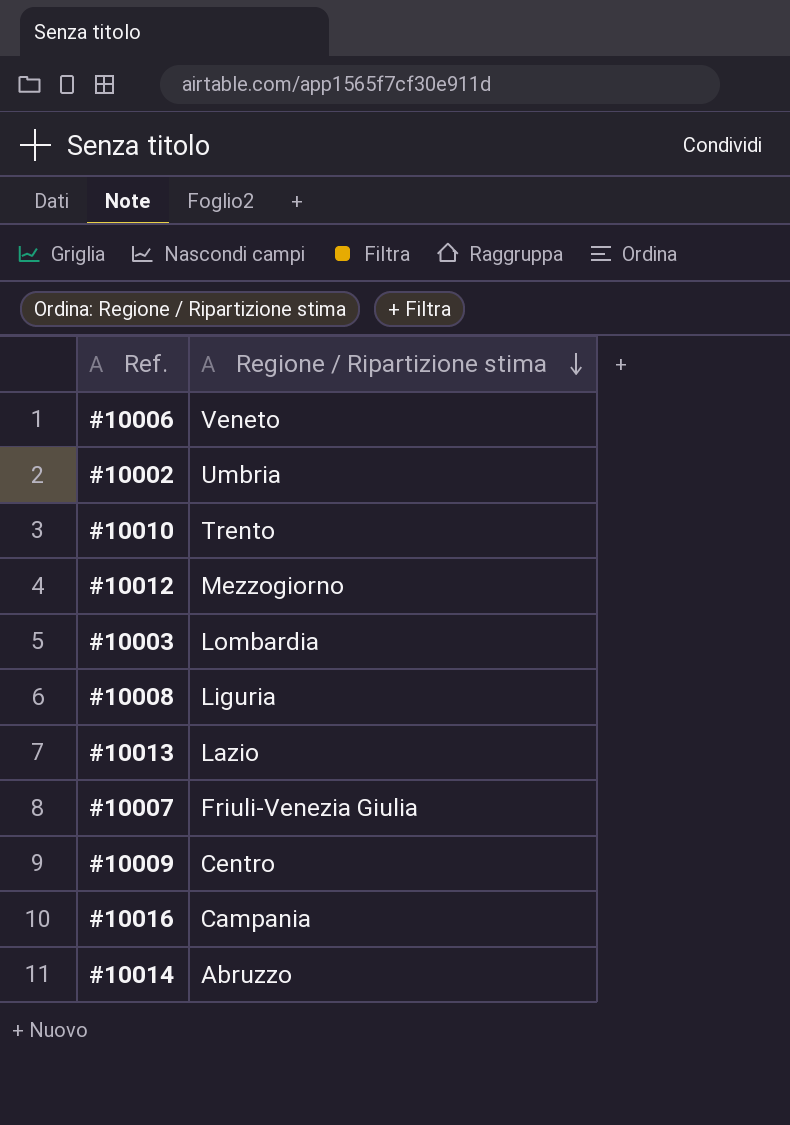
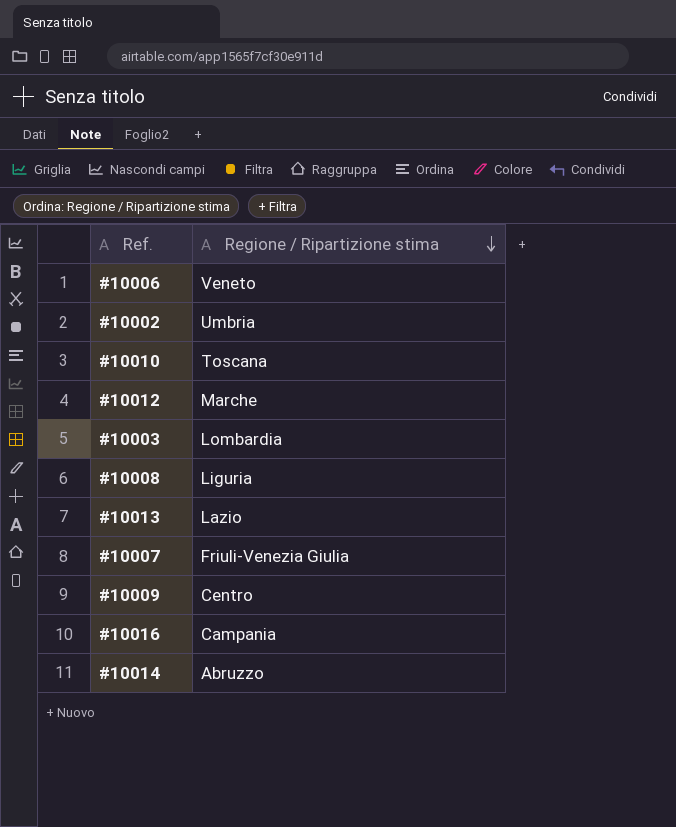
#10010 | Regione / Ripartizione stima: Trento -> Toscana
#10012 | Regione / Ripartizione stima: Mezzogiorno -> Marche

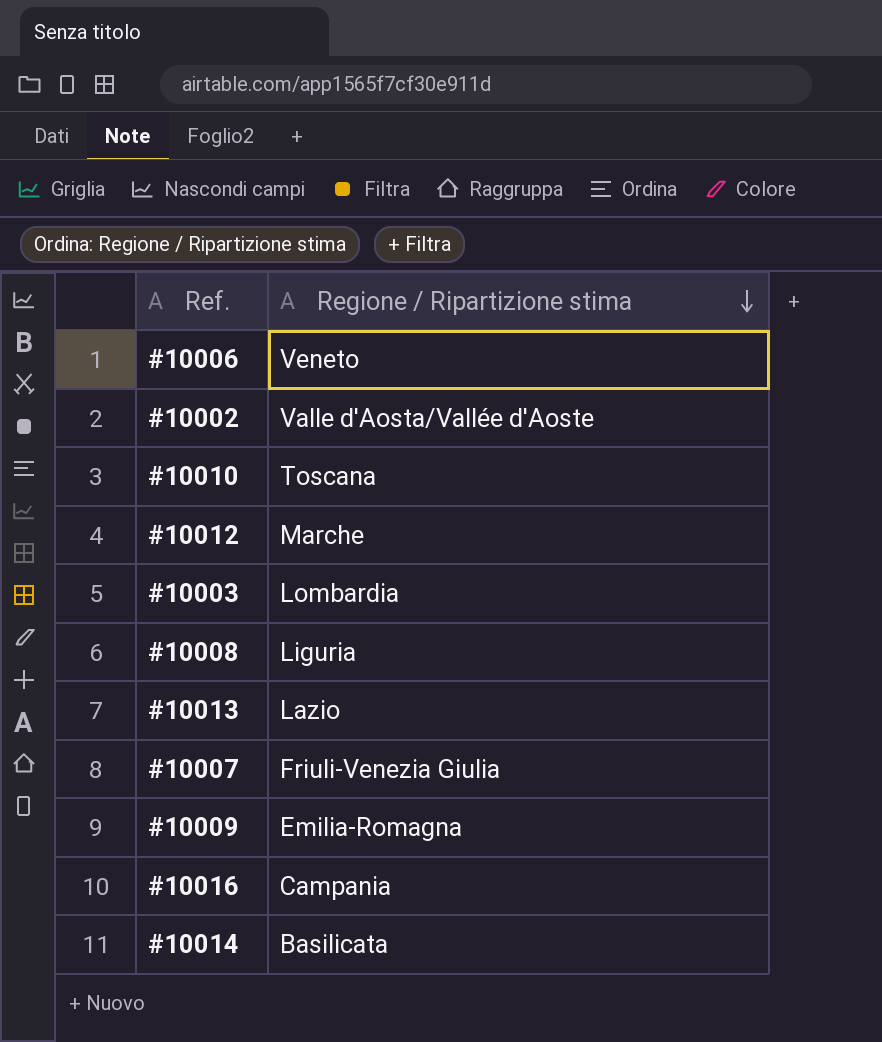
#10002 | Regione / Ripartizione stima: Umbria -> Valle d'Aosta/Vallée d'Aoste
#10009 | Regione / Ripartizione stima: Centro -> Emilia-Romagna
#10014 | Regione / Ripartizione stima: Abruzzo -> Basilicata

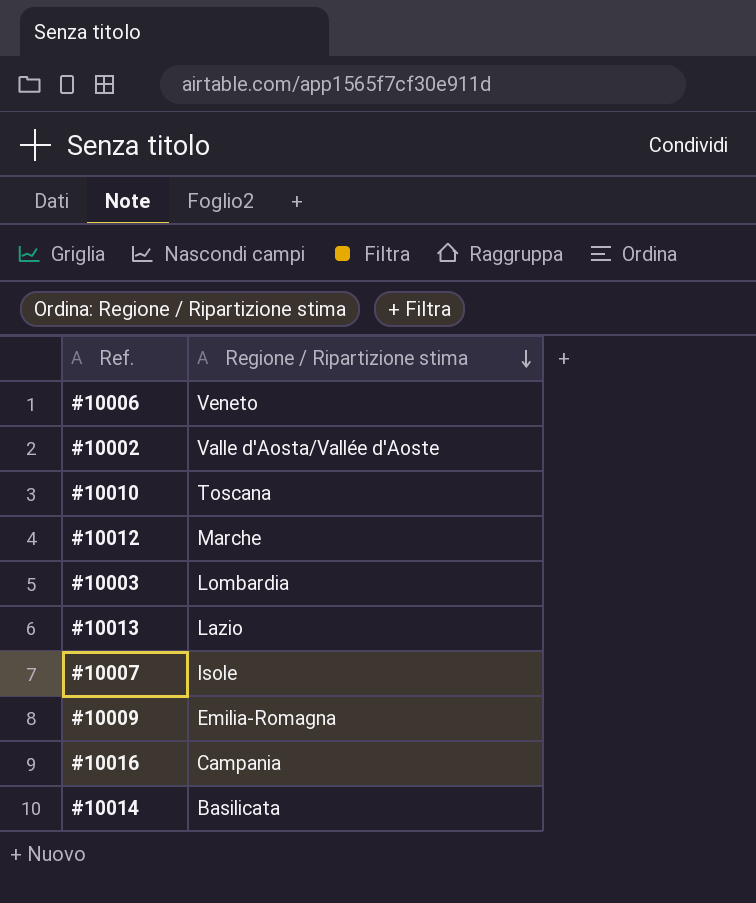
row #10008: Liguria -> none
#10007 | Regione / Ripartizione stima: Friuli-Venezia Giulia -> Isole

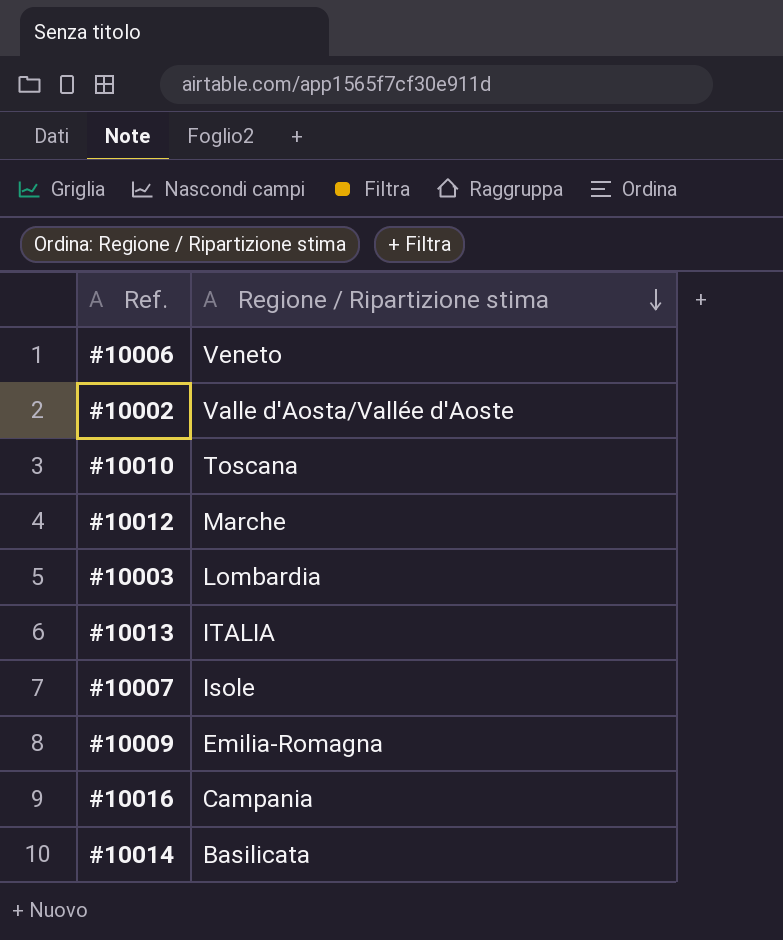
#10013 | Regione / Ripartizione stima: Lazio -> ITALIA

